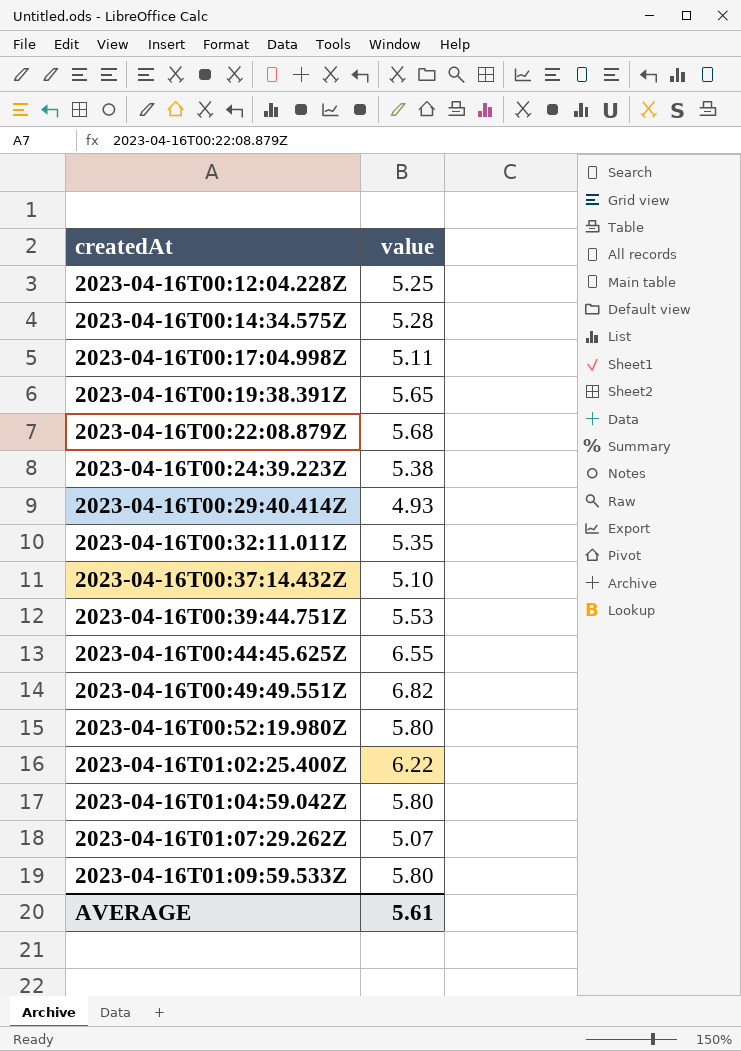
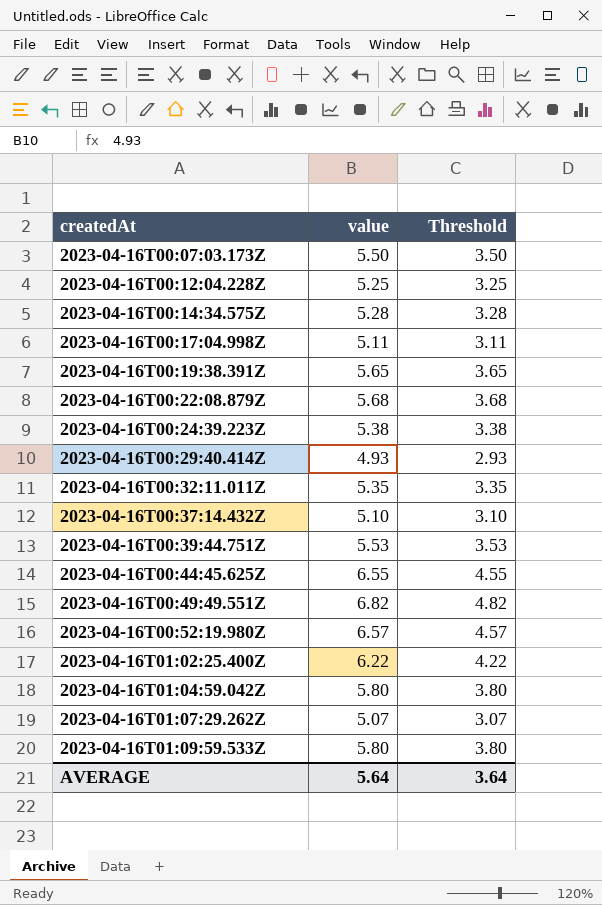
column Threshold | formula: none -> [value] - 2
row 2023-04-16T00:07:03.173Z: none -> 5.50 | 3.50
2023-04-16T00:52:19.980Z | value: 5.80 -> 6.57
AVERAGE | value: 5.61 -> 5.64

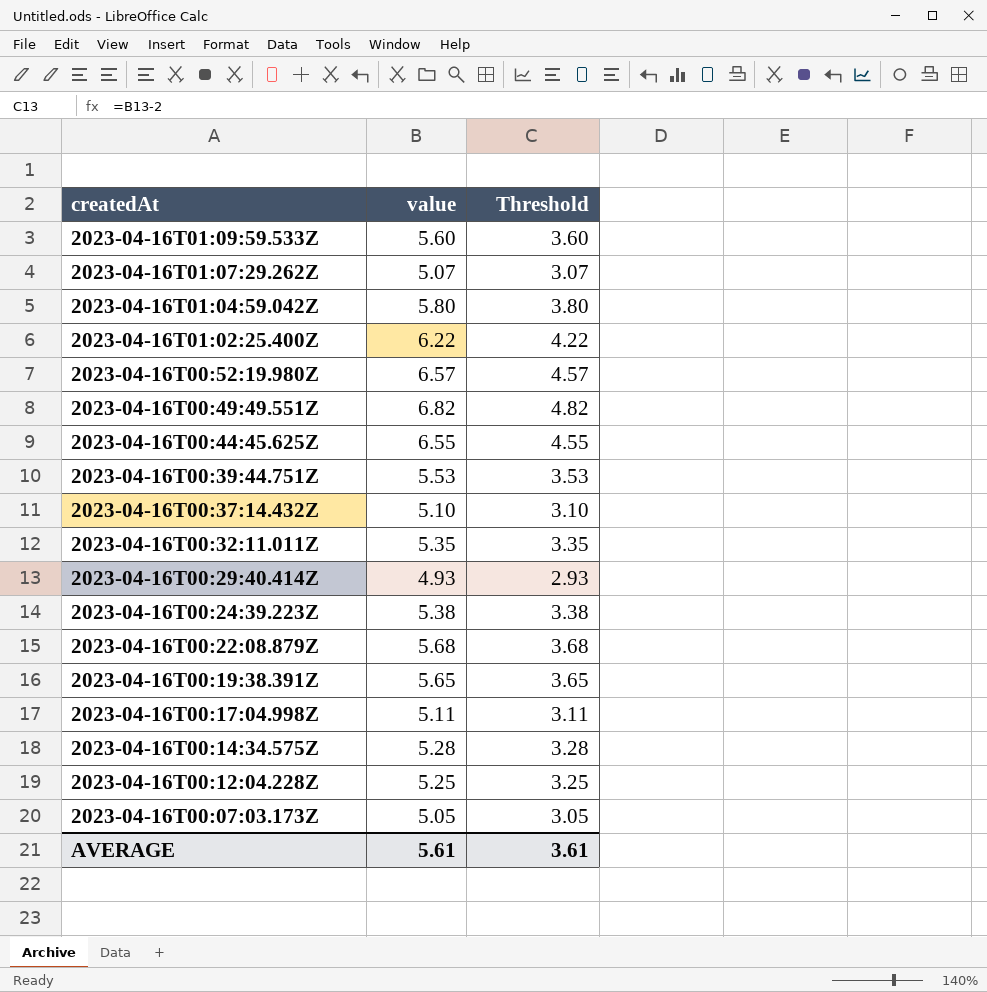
row order: createdAt ascending -> createdAt descending
2023-04-16T01:09:59.533Z | value: 5.80 -> 5.60
2023-04-16T01:09:59.533Z | Threshold: 3.80 -> 3.60
2023-04-16T00:07:03.173Z | value: 5.50 -> 5.05
2023-04-16T00:07:03.173Z | Threshold: 3.50 -> 3.05
AVERAGE | value: 5.64 -> 5.61
AVERAGE | Threshold: 3.64 -> 3.61

